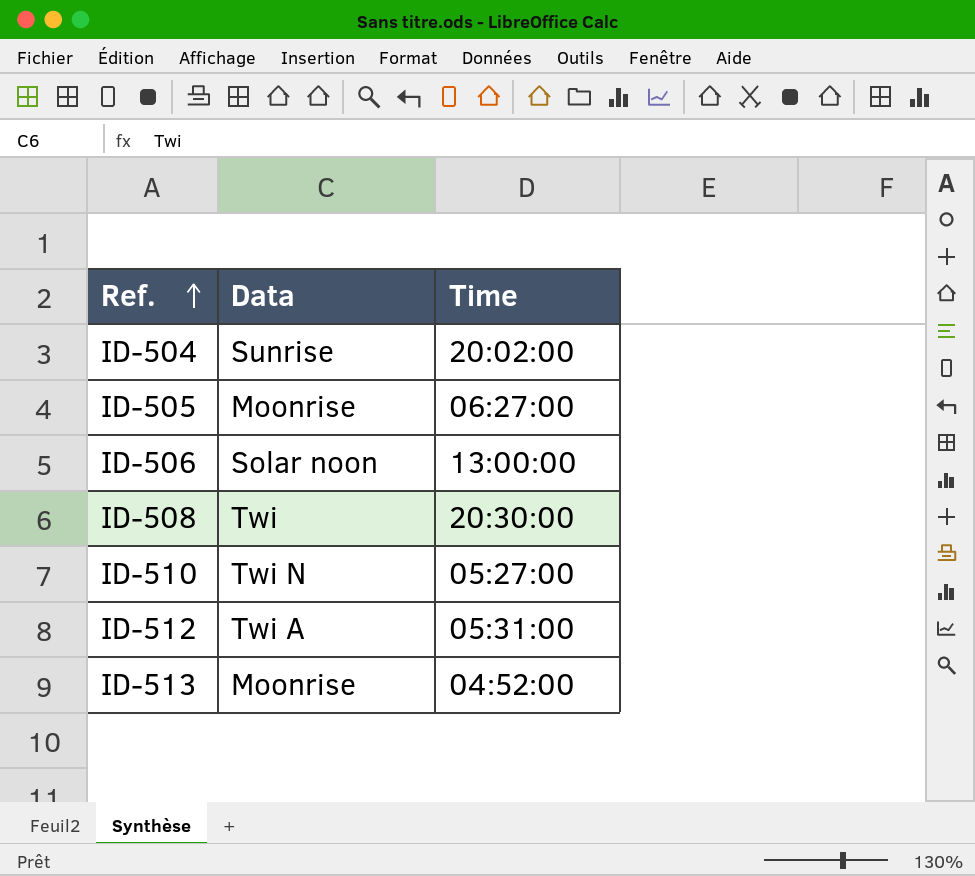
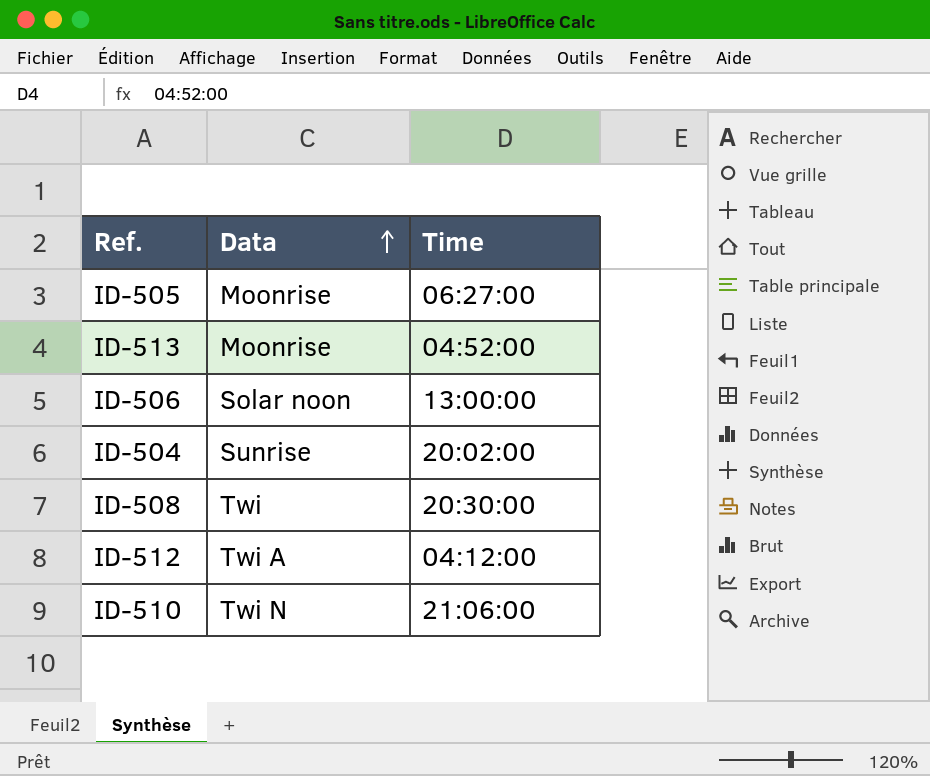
row order: Ref. ascending -> Data ascending
ID-512 | Time: 05:31:00 -> 04:12:00
ID-510 | Time: 05:27:00 -> 21:06:00

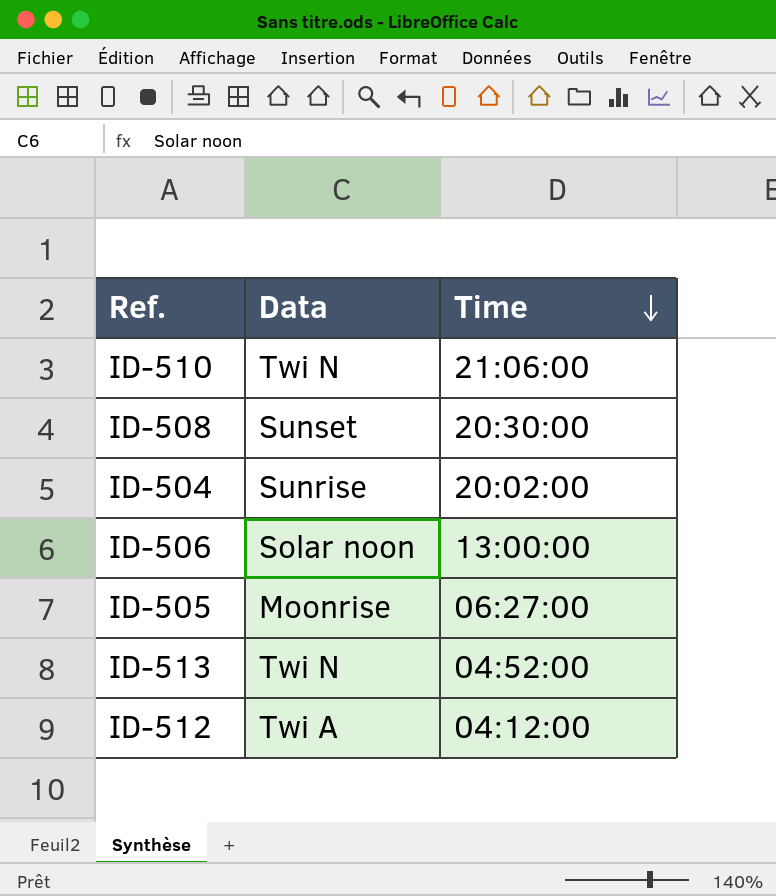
row order: Data ascending -> Time descending
ID-508 | Data: Twi -> Sunset
ID-513 | Data: Moonrise -> Twi N

